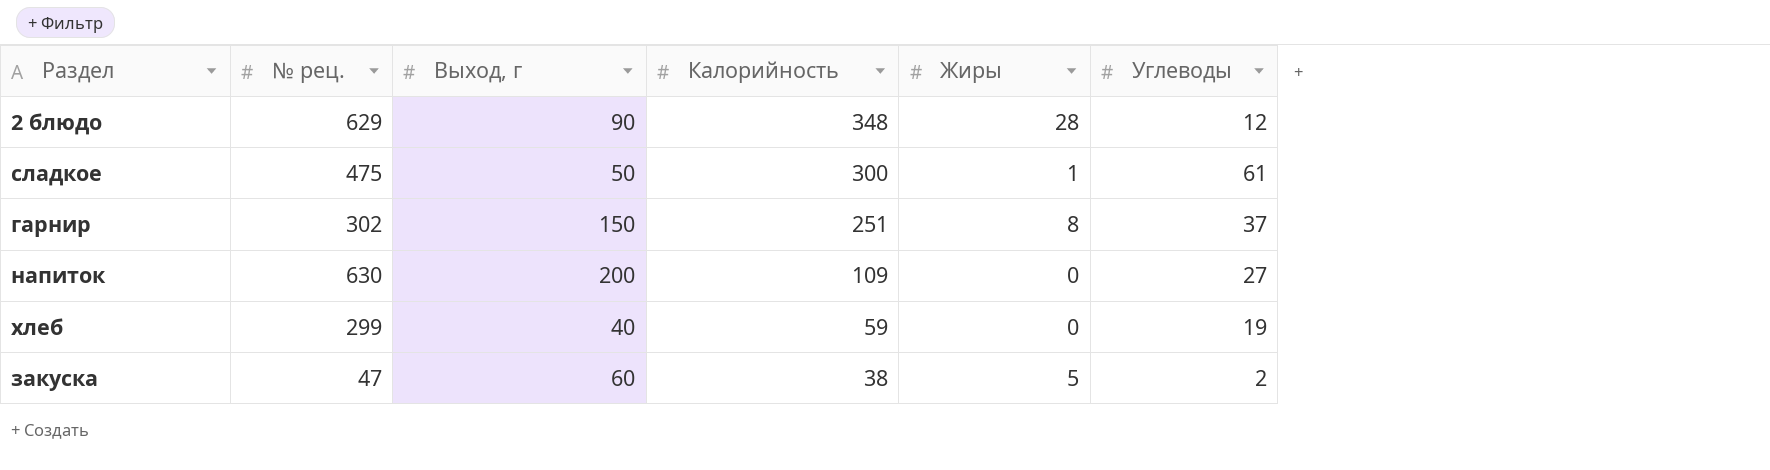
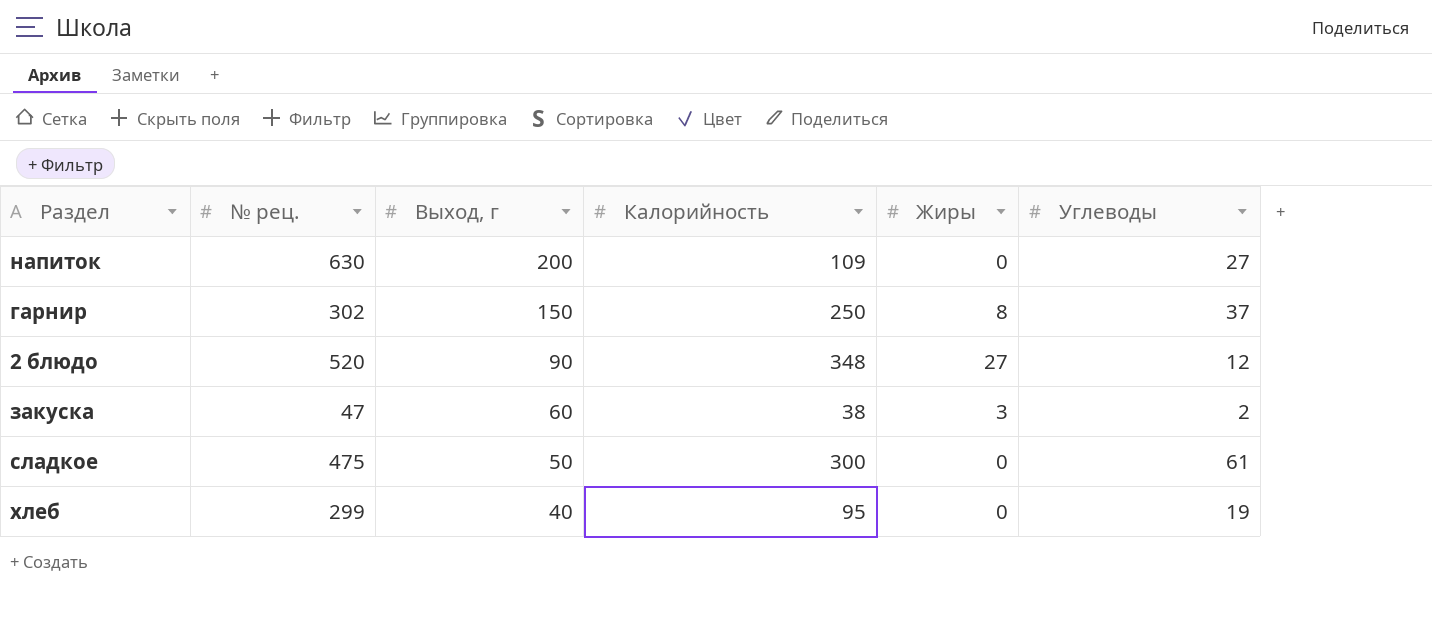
row order: Калорийность descending -> Выход, г descending
гарнир | Калорийность: 251 -> 250
2 блюдо | № рец.: 629 -> 520
2 блюдо | Жиры: 28 -> 27
закуска | Жиры: 5 -> 3
сладкое | Жиры: 1 -> 0
хлеб | Калорийность: 59 -> 95

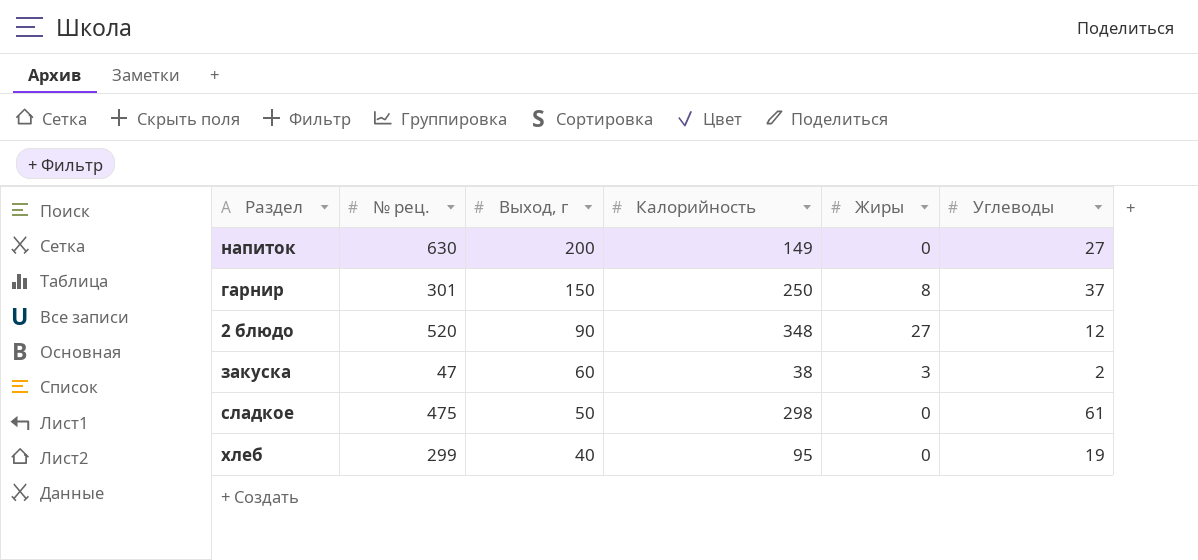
напиток | Калорийность: 109 -> 149
гарнир | № рец.: 302 -> 301
сладкое | Калорийность: 300 -> 298

